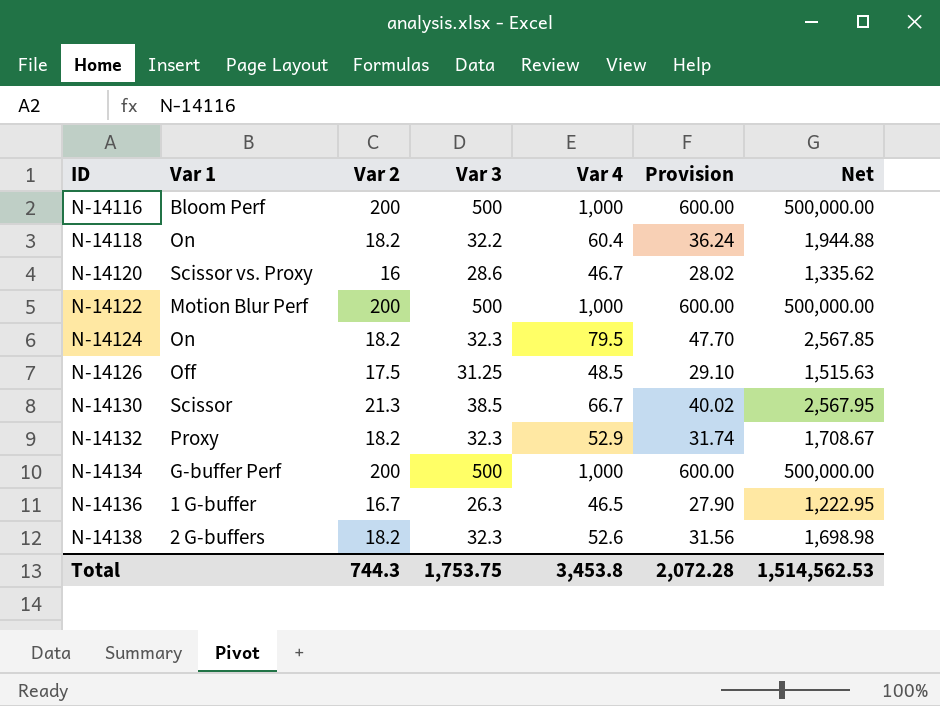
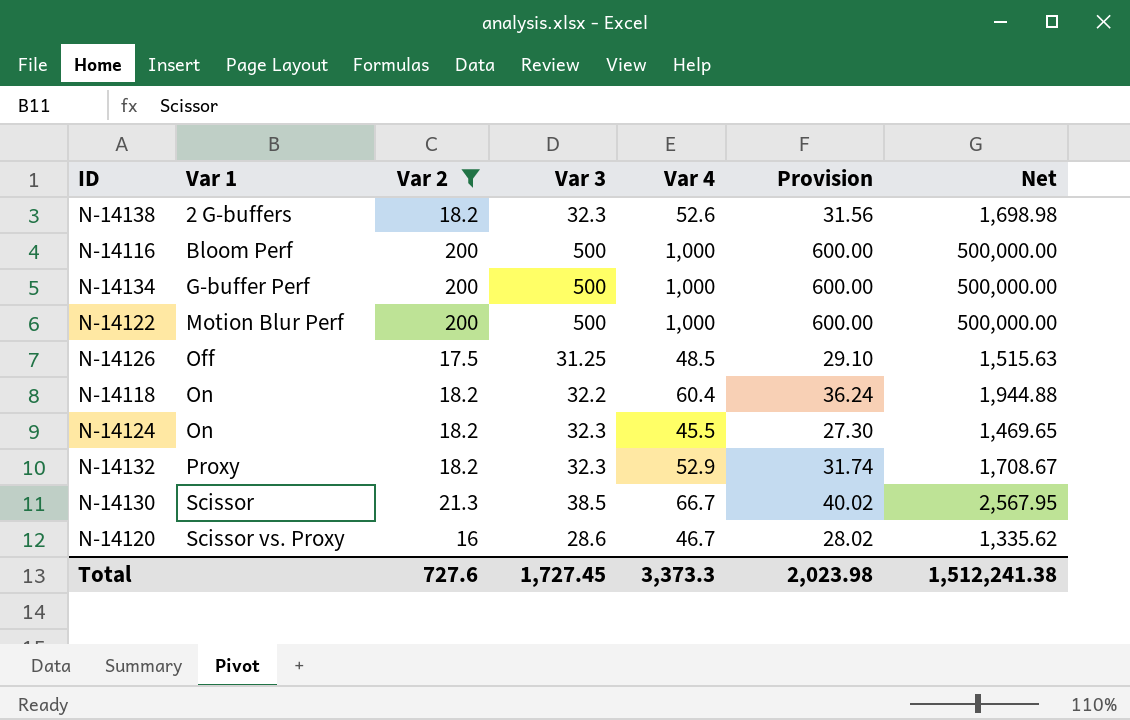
filter: none -> Var 2 != 16.7
row order: ID ascending -> Var 1 ascending
N-14124 | Var 4: 79.5 -> 45.5
N-14124 | Provision: 47.70 -> 27.30
N-14124 | Net: 2,567.85 -> 1,469.65
Total | Var 2: 744.3 -> 727.6
Total | Var 3: 1,753.75 -> 1,727.45
Total | Var 4: 3,453.8 -> 3,373.3
Total | Provision: 2,072.28 -> 2,023.98
Total | Net: 1,514,562.53 -> 1,512,241.38

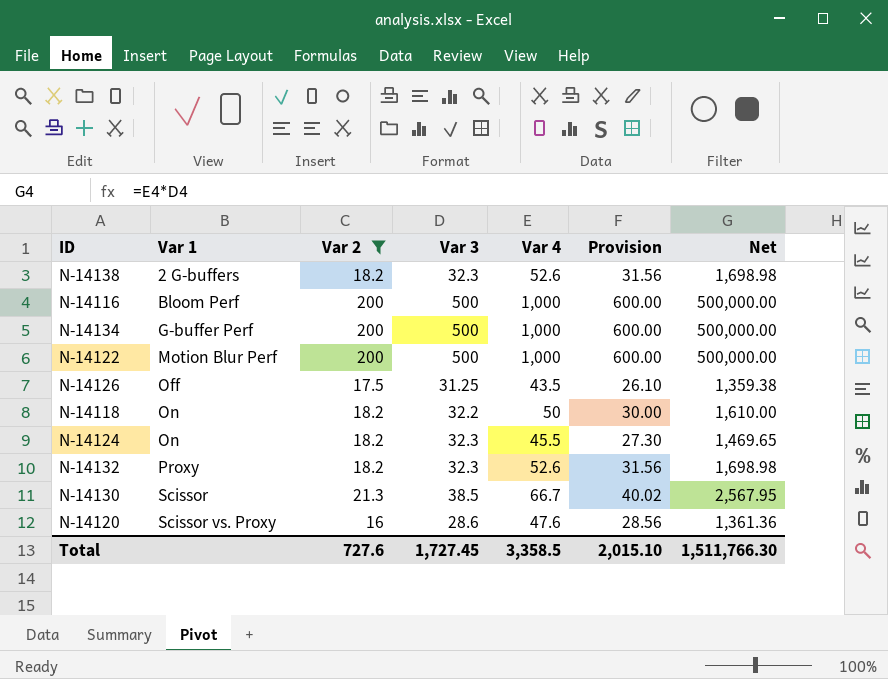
N-14126 | Var 4: 48.5 -> 43.5
N-14126 | Provision: 29.10 -> 26.10
N-14126 | Net: 1,515.63 -> 1,359.38
N-14118 | Var 4: 60.4 -> 50
N-14118 | Provision: 36.24 -> 30.00
N-14118 | Net: 1,944.88 -> 1,610.00
N-14132 | Var 4: 52.9 -> 52.6
N-14132 | Provision: 31.74 -> 31.56
N-14132 | Net: 1,708.67 -> 1,698.98
N-14120 | Var 4: 46.7 -> 47.6
N-14120 | Provision: 28.02 -> 28.56
N-14120 | Net: 1,335.62 -> 1,361.36
Total | Var 4: 3,373.3 -> 3,358.5
Total | Provision: 2,023.98 -> 2,015.10
Total | Net: 1,512,241.38 -> 1,511,766.30

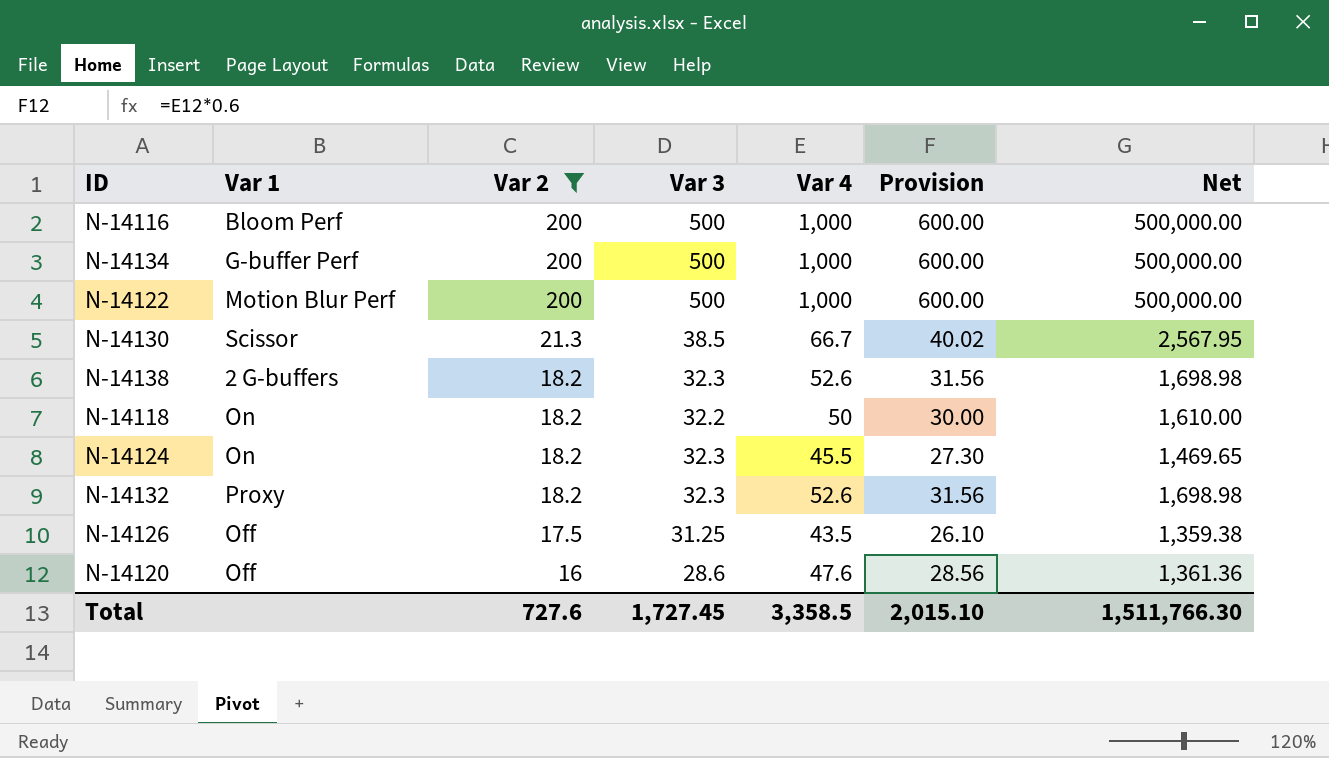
row order: Var 1 ascending -> Var 2 descending
N-14120 | Var 1: Scissor vs. Proxy -> Off

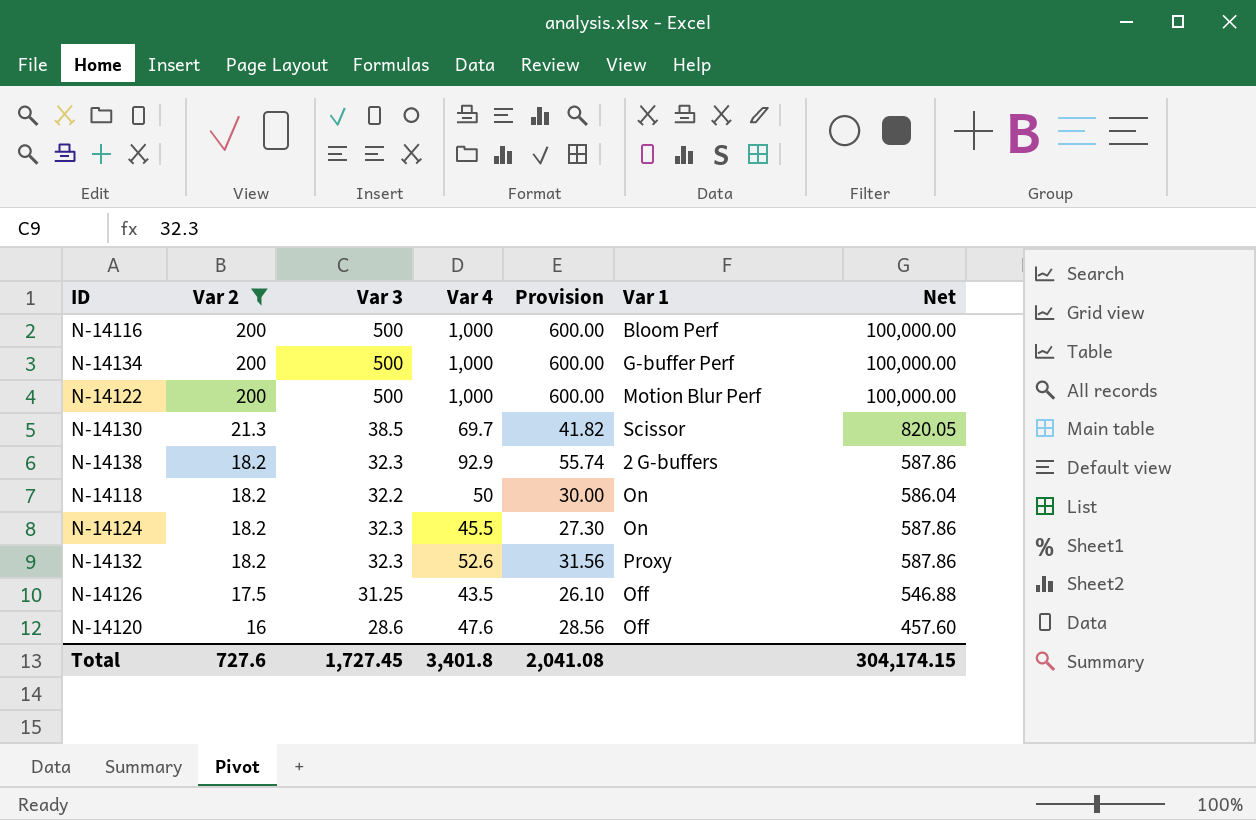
column Var 1 | position: 2 -> 6
column Net | formula: [Var 3] * [Var 4] -> [Var 2] * [Var 3]
N-14130 | Var 4: 66.7 -> 69.7
N-14130 | Provision: 40.02 -> 41.82
N-14138 | Var 4: 52.6 -> 92.9
N-14138 | Provision: 31.56 -> 55.74
Total | Var 4: 3,358.5 -> 3,401.8
Total | Provision: 2,015.10 -> 2,041.08
Total | Net: 1,511,766.30 -> 304,174.15

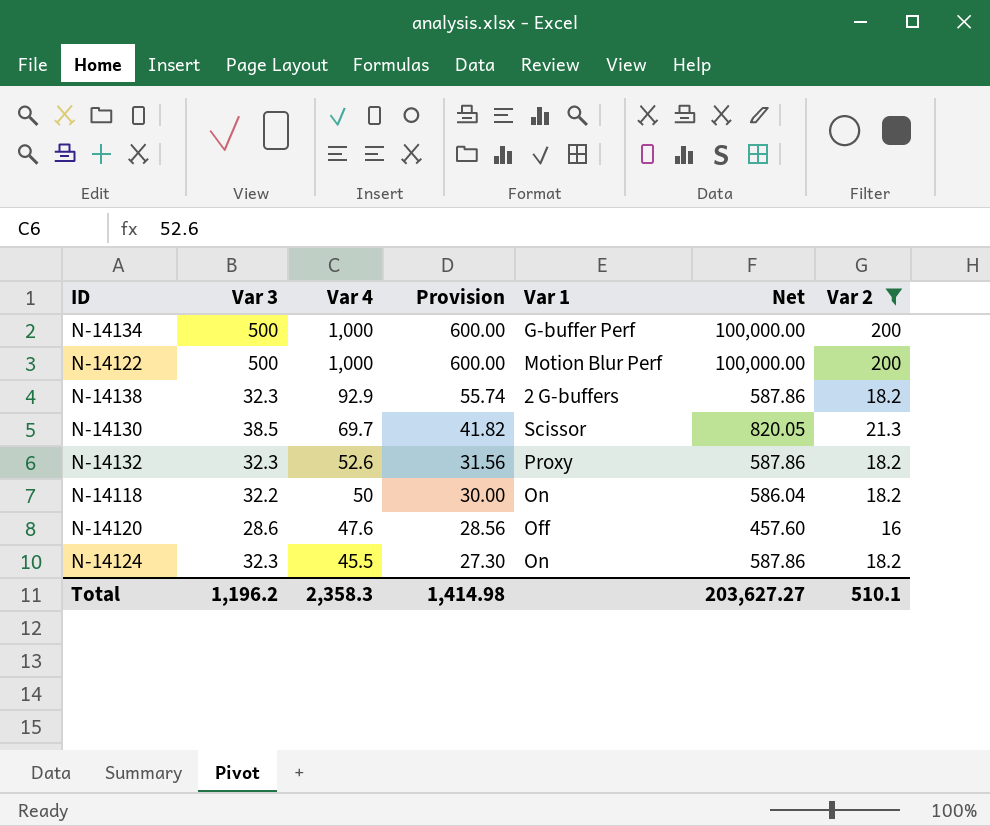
row order: Var 2 descending -> Var 4 descending
column Var 2 | position: 2 -> 7
row N-14116: 200 | 500 | 1,000 | 600.00 | Bloom Perf | 100,000.00 -> none
row N-14126: 17.5 | 31.25 | 43.5 | 26.10 | Off | 546.88 -> none
Total | Var 3: 1,727.45 -> 1,196.2
Total | Var 4: 3,401.8 -> 2,358.3
Total | Provision: 2,041.08 -> 1,414.98
Total | Net: 304,174.15 -> 203,627.27
Total | Var 2: 727.6 -> 510.1

